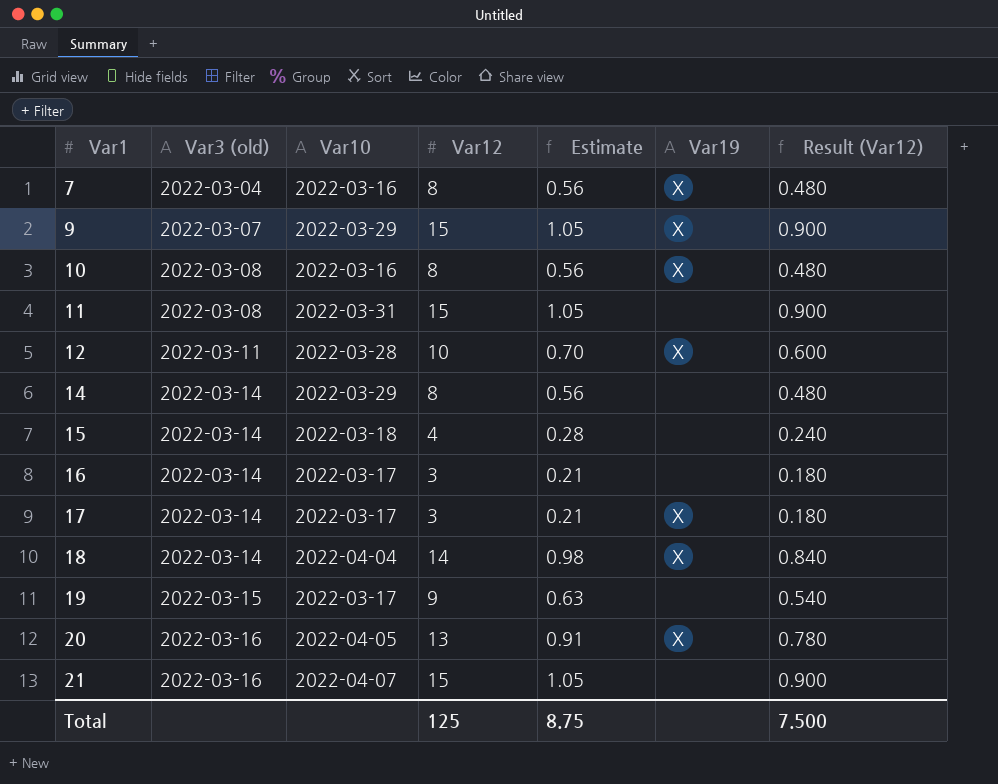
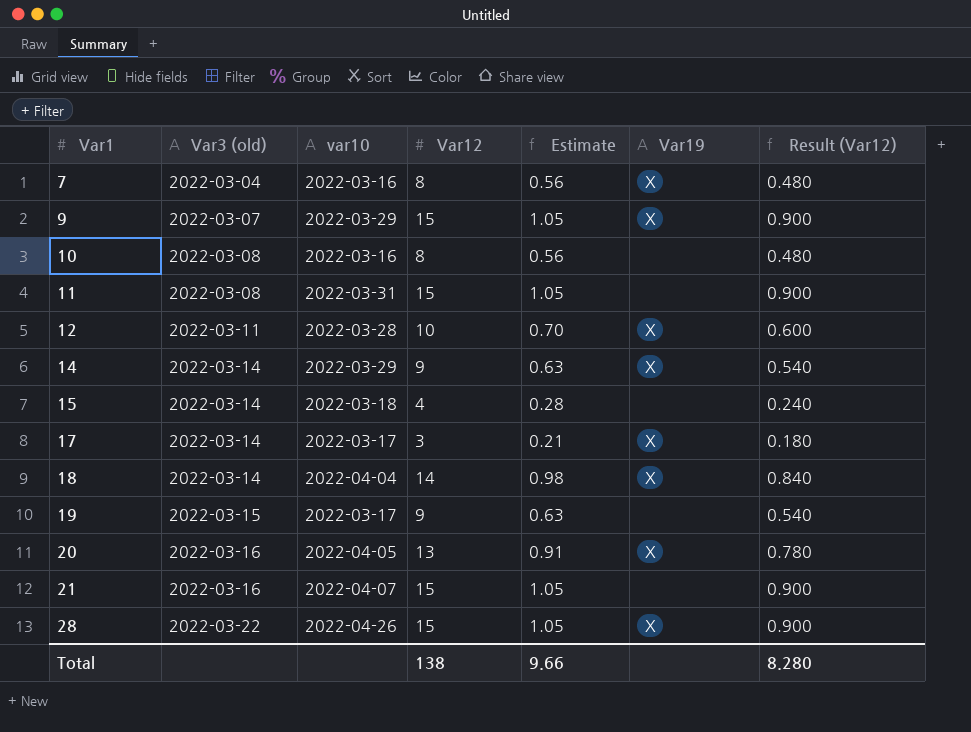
column name: Var10 -> var10
row 16: 2022-03-14 | 2022-03-17 | 3 | 0.21 | none | 0.180 -> none
10 | Var19: X -> none
14 | Var12: 8 -> 9
14 | Estimate: 0.56 -> 0.63
14 | Var19: none -> X
14 | Result (Var12): 0.480 -> 0.540
row 28: none -> 2022-03-22 | 2022-04-26 | 15 | 1.05 | X | 0.900
Total | Var12: 125 -> 138
Total | Estimate: 8.75 -> 9.66
Total | Result (Var12): 7.500 -> 8.280

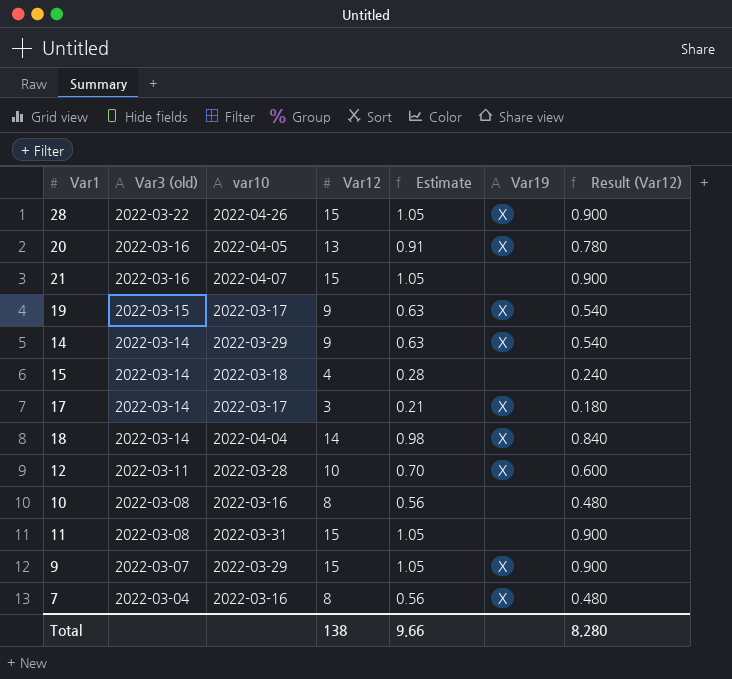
row order: Var1 ascending -> Var3 (old) descending
19 | Var19: none -> X

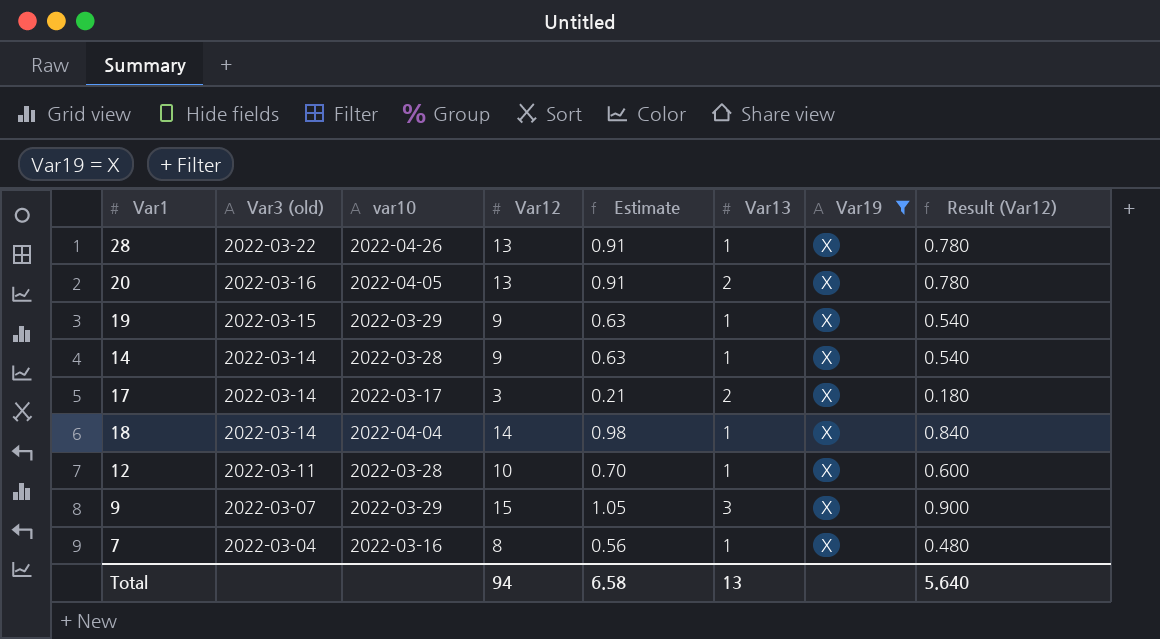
filter: none -> Var19 = X
column Var13 | position: none -> 6
28 | Var12: 15 -> 13
28 | Estimate: 1.05 -> 0.91
28 | Result (Var12): 0.900 -> 0.780
19 | var10: 2022-03-17 -> 2022-03-29
14 | var10: 2022-03-29 -> 2022-03-28
Total | Var12: 138 -> 94
Total | Estimate: 9.66 -> 6.58
Total | Result (Var12): 8.280 -> 5.640

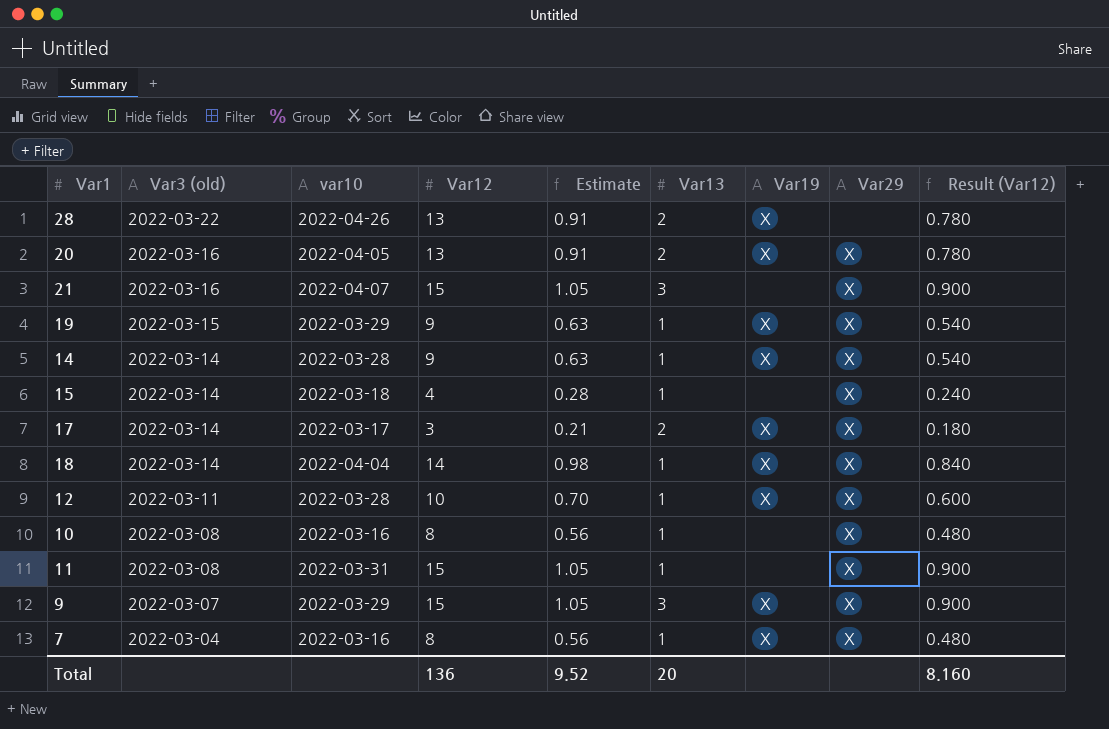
filter: Var19 = X -> none
column Var29 | position: none -> 8
28 | Var13: 1 -> 2
Total | Var12: 94 -> 136
Total | Estimate: 6.58 -> 9.52
Total | Var13: 13 -> 20
Total | Result (Var12): 5.640 -> 8.160

